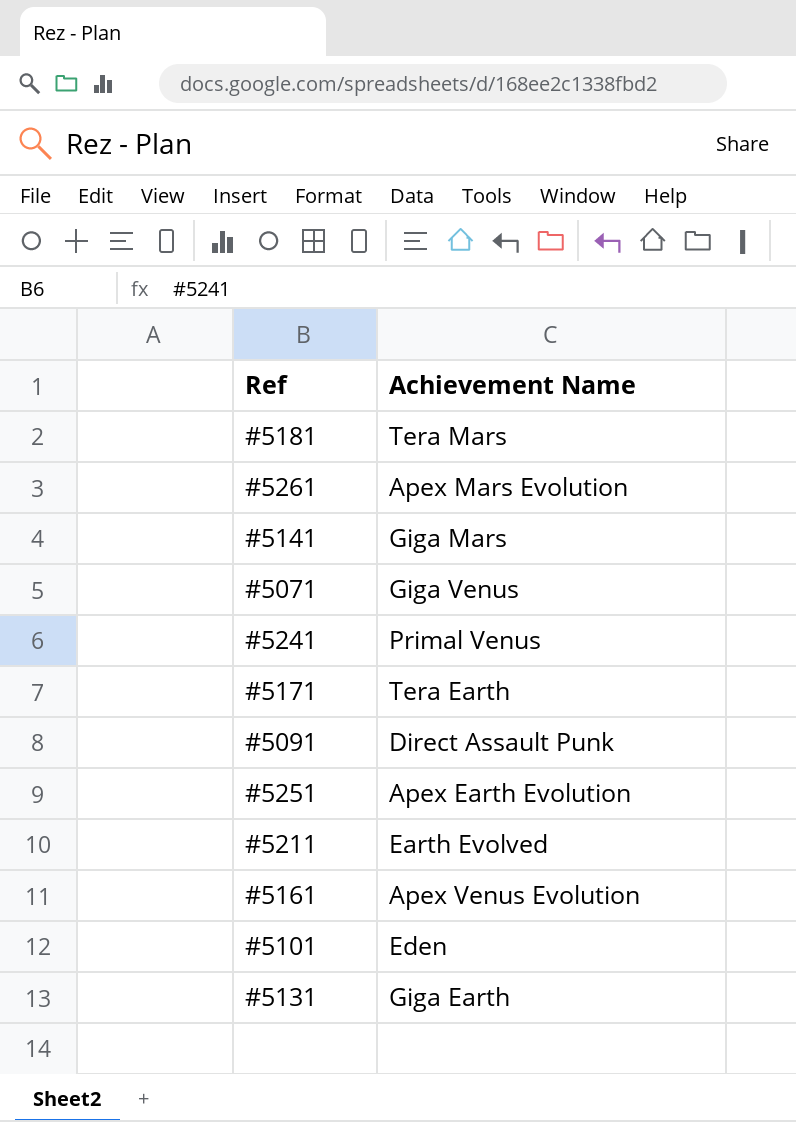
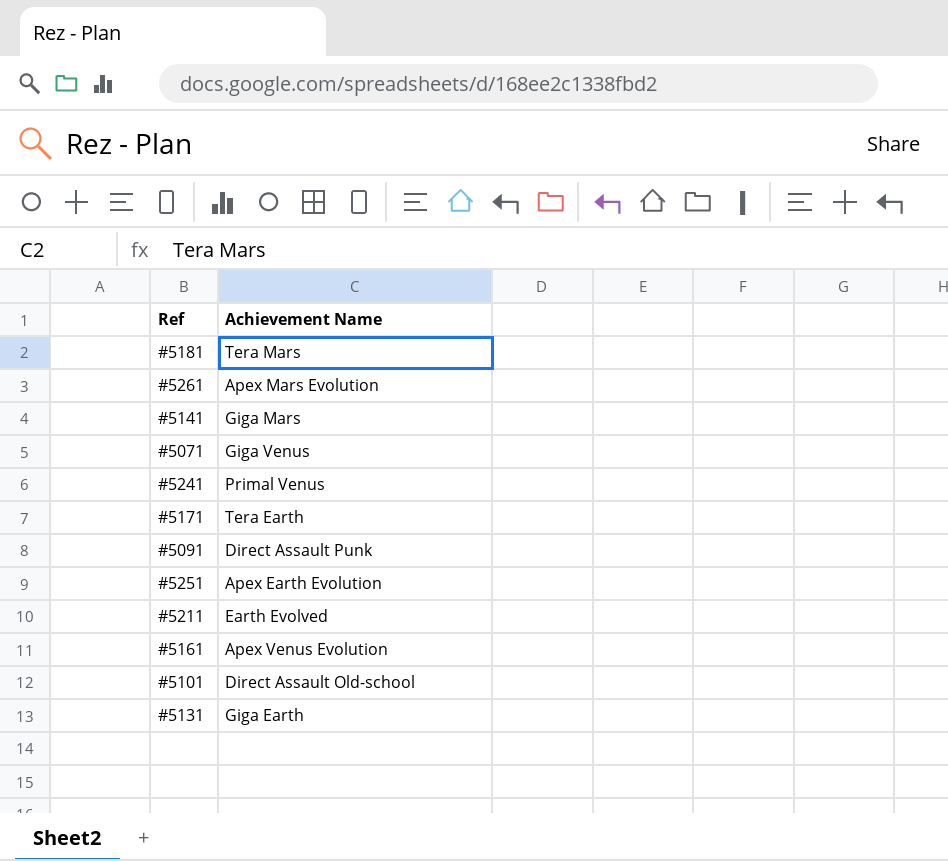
#5101 | Achievement Name: Eden -> Direct Assault Old-school

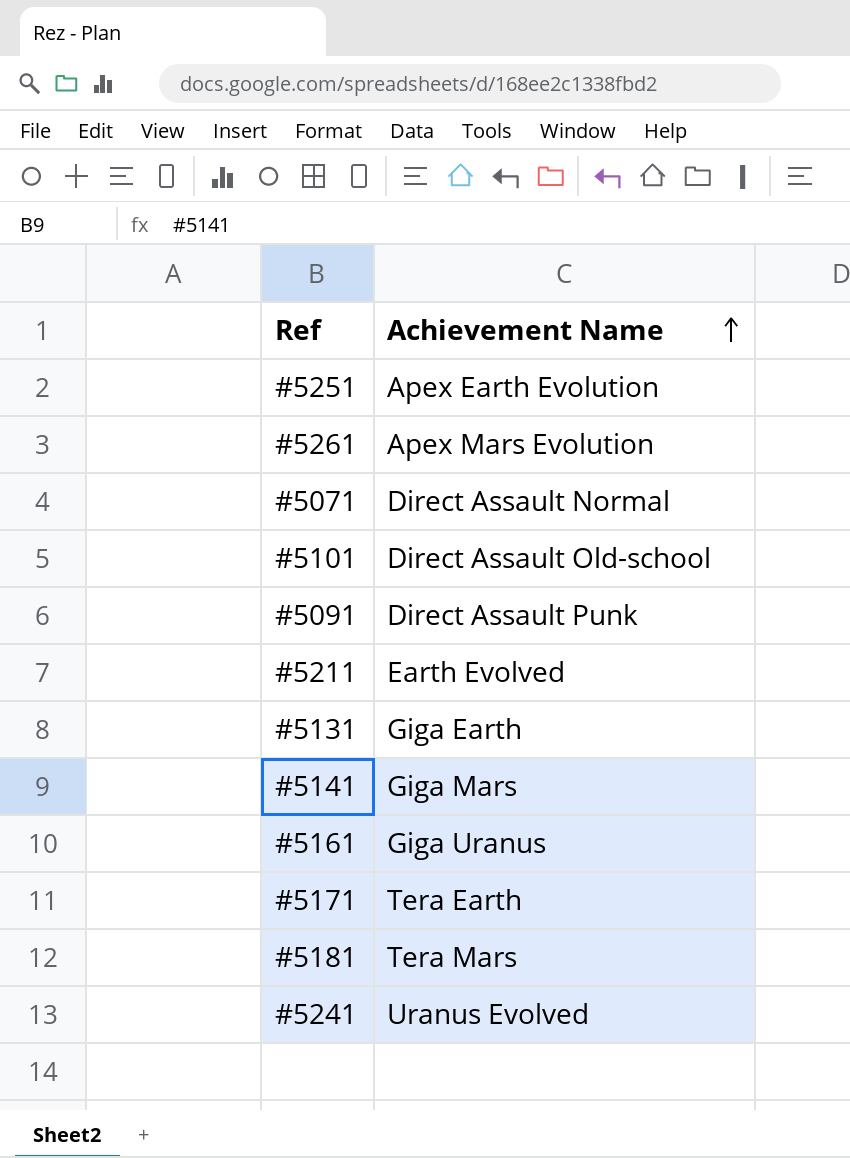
row order: none -> Achievement Name ascending
#5071 | Achievement Name: Giga Venus -> Direct Assault Normal
#5161 | Achievement Name: Apex Venus Evolution -> Giga Uranus
#5241 | Achievement Name: Primal Venus -> Uranus Evolved

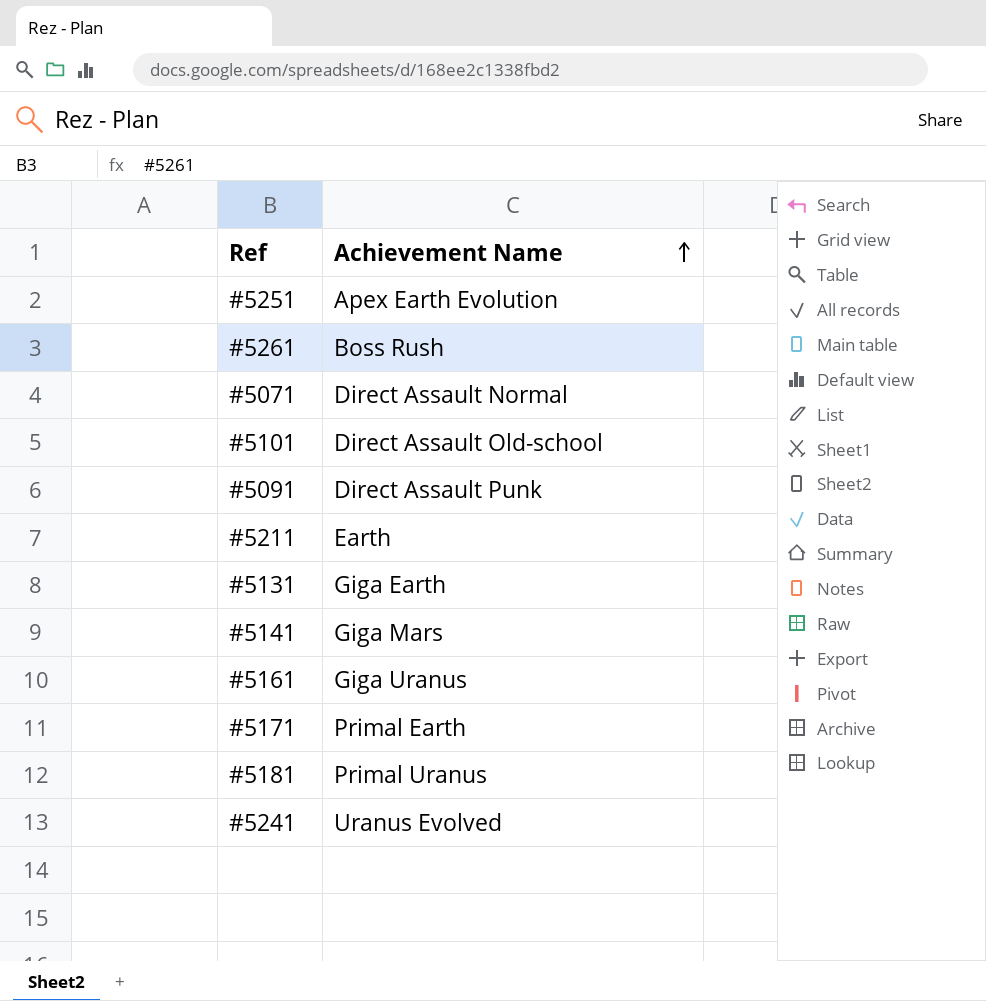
#5261 | Achievement Name: Apex Mars Evolution -> Boss Rush
#5211 | Achievement Name: Earth Evolved -> Earth
#5171 | Achievement Name: Tera Earth -> Primal Earth
#5181 | Achievement Name: Tera Mars -> Primal Uranus

